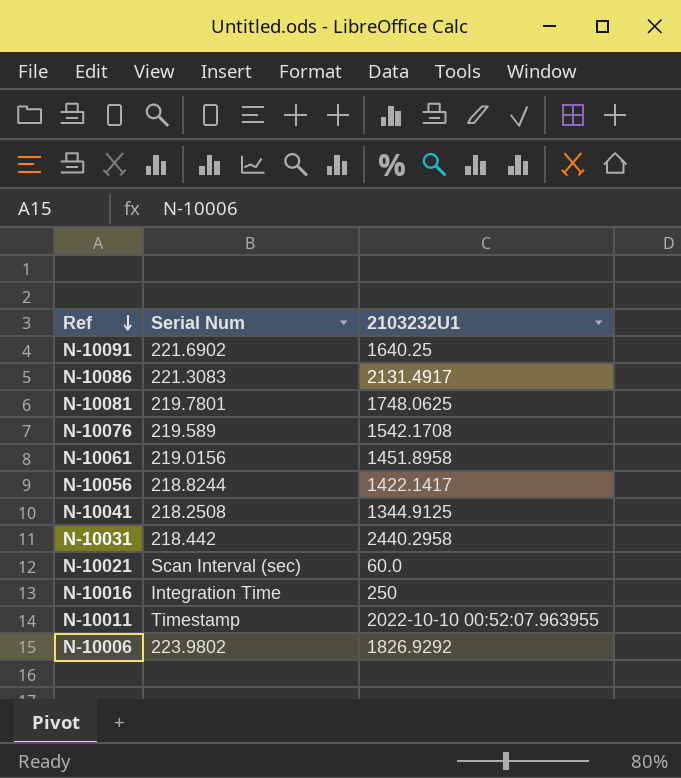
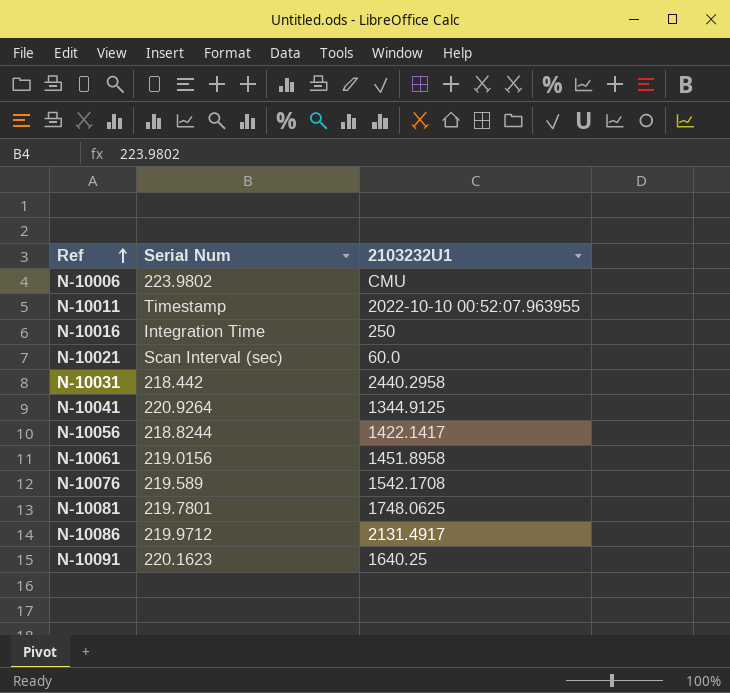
row order: Ref descending -> Ref ascending
N-10006 | 2103232U1: 1826.9292 -> CMU
N-10041 | Serial Num: 218.2508 -> 220.9264
N-10086 | Serial Num: 221.3083 -> 219.9712
N-10091 | Serial Num: 221.6902 -> 220.1623

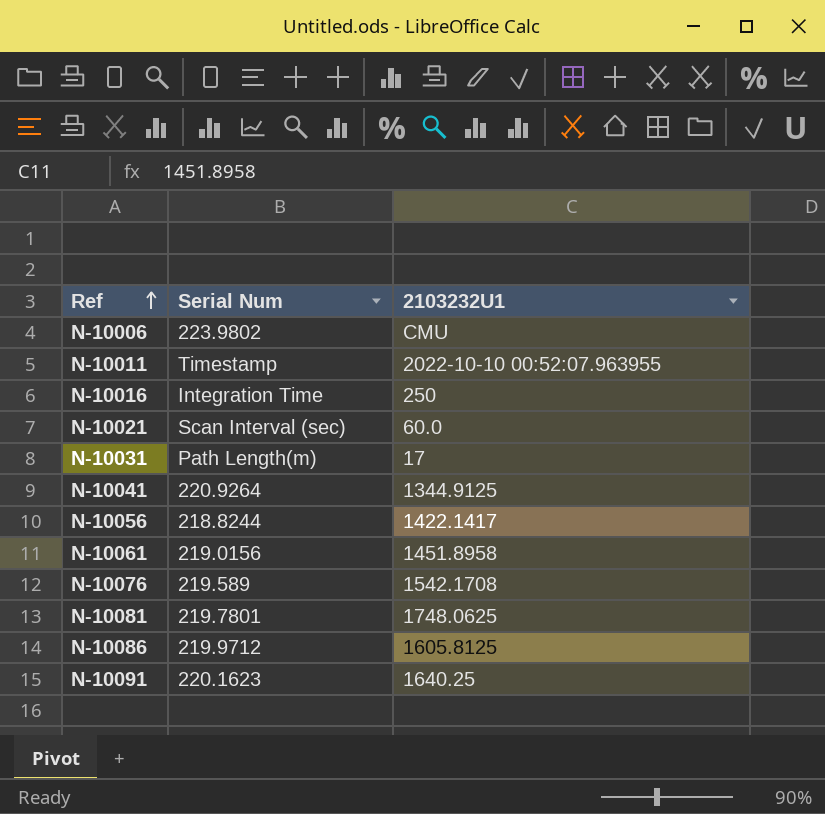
N-10031 | Serial Num: 218.442 -> Path Length(m)
N-10031 | 2103232U1: 2440.2958 -> 17
N-10086 | 2103232U1: 2131.4917 -> 1605.8125

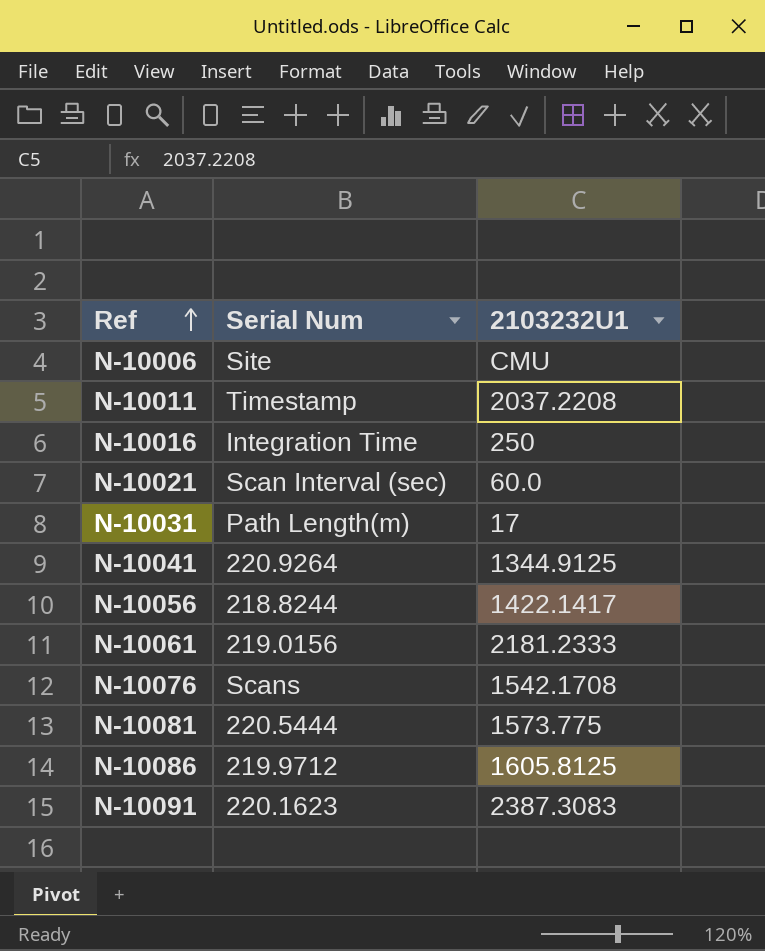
N-10006 | Serial Num: 223.9802 -> Site
N-10011 | 2103232U1: 2022-10-10 00:52:07.963955 -> 2037.2208
N-10061 | 2103232U1: 1451.8958 -> 2181.2333
N-10076 | Serial Num: 219.589 -> Scans
N-10081 | Serial Num: 219.7801 -> 220.5444
N-10081 | 2103232U1: 1748.0625 -> 1573.775
N-10091 | 2103232U1: 1640.25 -> 2387.3083

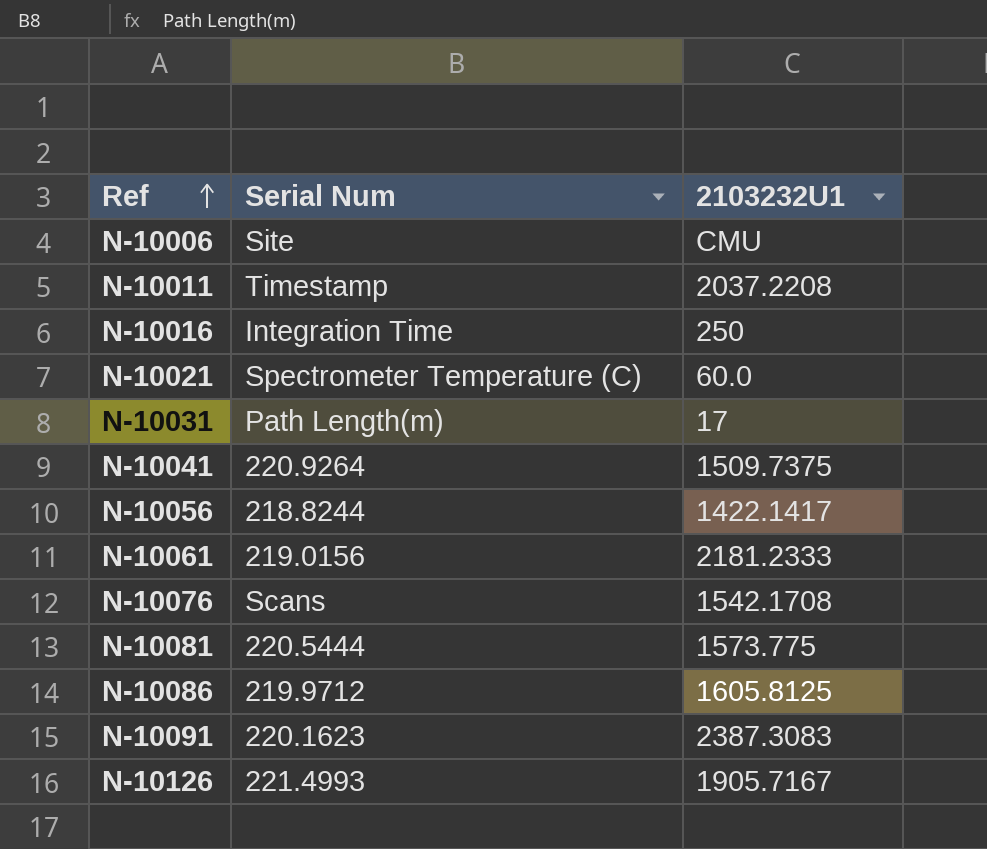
N-10021 | Serial Num: Scan Interval (sec) -> Spectrometer Temperature (C)
N-10041 | 2103232U1: 1344.9125 -> 1509.7375
row N-10126: none -> 221.4993 | 1905.7167

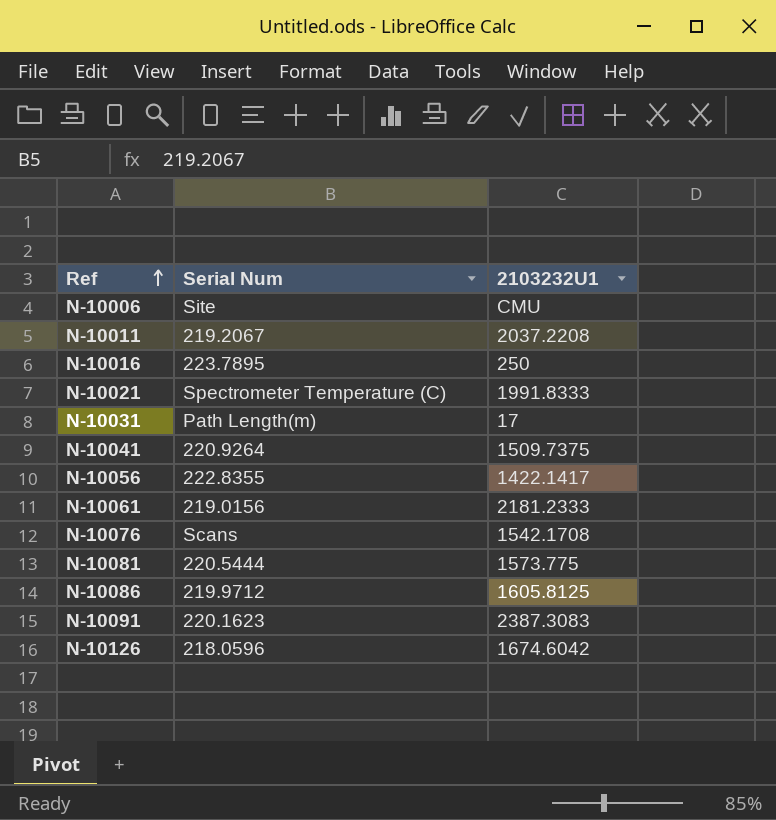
N-10011 | Serial Num: Timestamp -> 219.2067
N-10016 | Serial Num: Integration Time -> 223.7895
N-10021 | 2103232U1: 60.0 -> 1991.8333
N-10056 | Serial Num: 218.8244 -> 222.8355
N-10126 | Serial Num: 221.4993 -> 218.0596
N-10126 | 2103232U1: 1905.7167 -> 1674.6042

